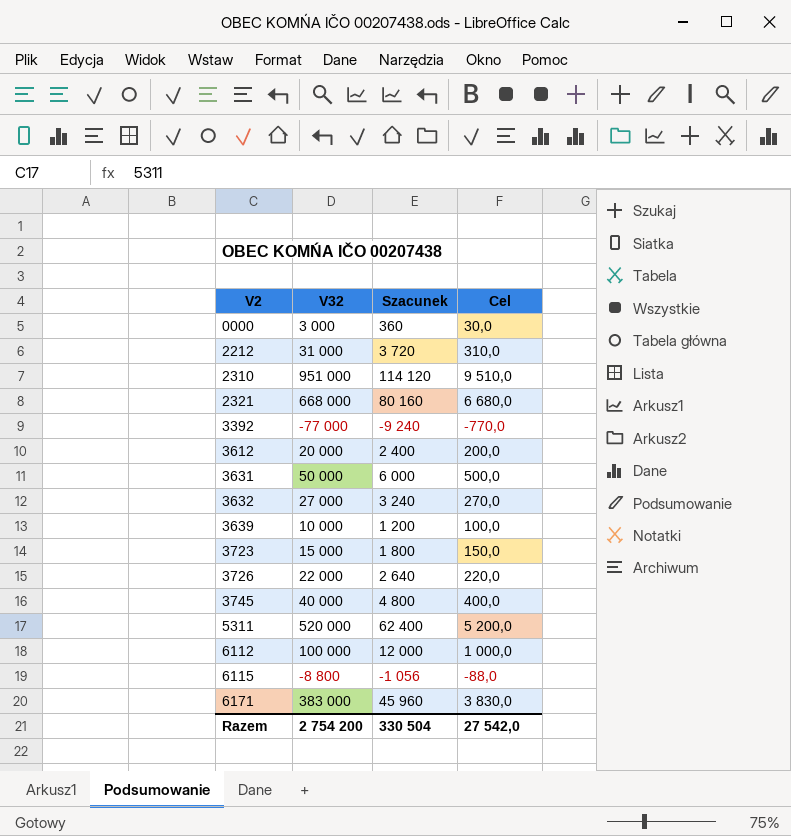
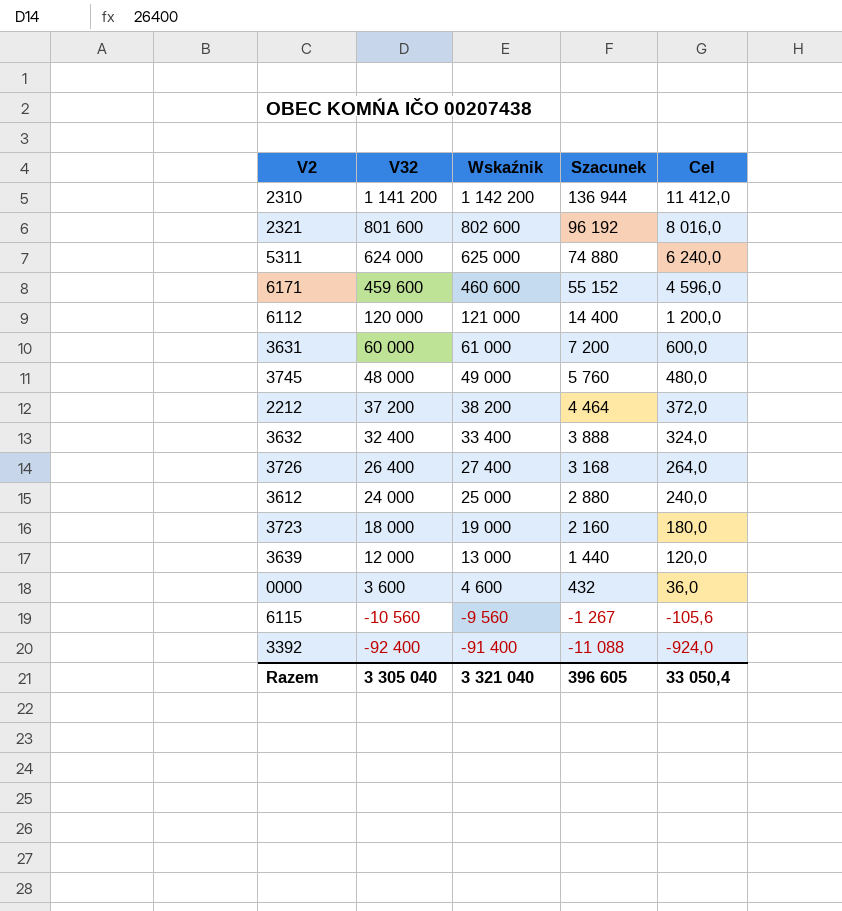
row order: V2 ascending -> V32 descending
column Wskaźnik | formula: none -> [V32] + 1000
2310 | V32: 951 000 -> 1 141 200
2310 | Szacunek: 114 120 -> 136 944
2310 | Cel: 9 510,0 -> 11 412,0
2321 | V32: 668 000 -> 801 600
2321 | Szacunek: 80 160 -> 96 192
2321 | Cel: 6 680,0 -> 8 016,0
5311 | V32: 520 000 -> 624 000
5311 | Szacunek: 62 400 -> 74 880
5311 | Cel: 5 200,0 -> 6 240,0
6171 | V32: 383 000 -> 459 600
6171 | Szacunek: 45 960 -> 55 152
6171 | Cel: 3 830,0 -> 4 596,0
6112 | V32: 100 000 -> 120 000
6112 | Szacunek: 12 000 -> 14 400
6112 | Cel: 1 000,0 -> 1 200,0
3631 | V32: 50 000 -> 60 000
3631 | Szacunek: 6 000 -> 7 200
3631 | Cel: 500,0 -> 600,0
3745 | V32: 40 000 -> 48 000
3745 | Szacunek: 4 800 -> 5 760
3745 | Cel: 400,0 -> 480,0
2212 | V32: 31 000 -> 37 200
2212 | Szacunek: 3 720 -> 4 464
2212 | Cel: 310,0 -> 372,0
3632 | V32: 27 000 -> 32 400
3632 | Szacunek: 3 240 -> 3 888
3632 | Cel: 270,0 -> 324,0
3726 | V32: 22 000 -> 26 400
3726 | Szacunek: 2 640 -> 3 168
3726 | Cel: 220,0 -> 264,0
3612 | V32: 20 000 -> 24 000
3612 | Szacunek: 2 400 -> 2 880
3612 | Cel: 200,0 -> 240,0
3723 | V32: 15 000 -> 18 000
3723 | Szacunek: 1 800 -> 2 160
3723 | Cel: 150,0 -> 180,0
3639 | V32: 10 000 -> 12 000
3639 | Szacunek: 1 200 -> 1 440
3639 | Cel: 100,0 -> 120,0
0000 | V32: 3 000 -> 3 600
0000 | Szacunek: 360 -> 432
0000 | Cel: 30,0 -> 36,0
6115 | V32: -8 800 -> -10 560
6115 | Szacunek: -1 056 -> -1 267
6115 | Cel: -88,0 -> -105,6
3392 | V32: -77 000 -> -92 400
3392 | Szacunek: -9 240 -> -11 088
3392 | Cel: -770,0 -> -924,0
Razem | V32: 2 754 200 -> 3 305 040
Razem | Szacunek: 330 504 -> 396 605
Razem | Cel: 27 542,0 -> 33 050,4

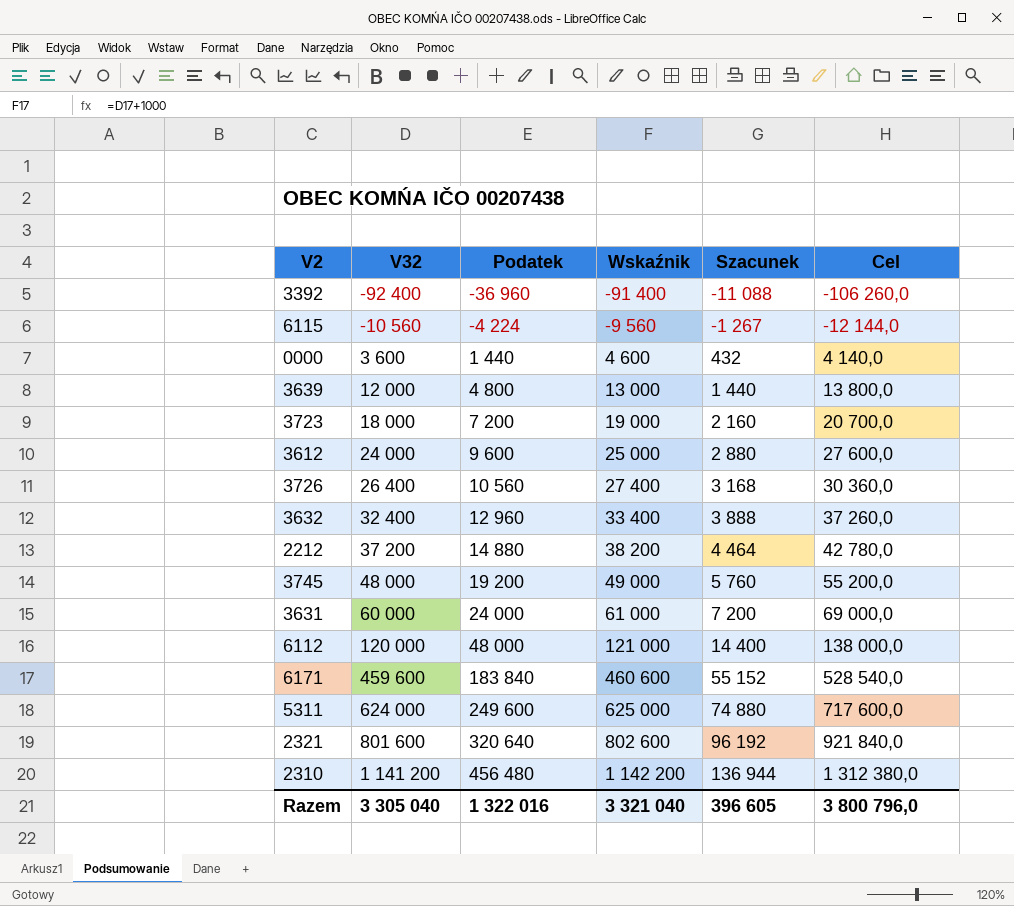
row order: V32 descending -> V32 ascending
column Podatek | formula: none -> [V32] * 0,4
column Cel | formula: [V32] * 0,01 -> [V32] * 1,15
Razem | Cel: 33 050,4 -> 3 800 796,0

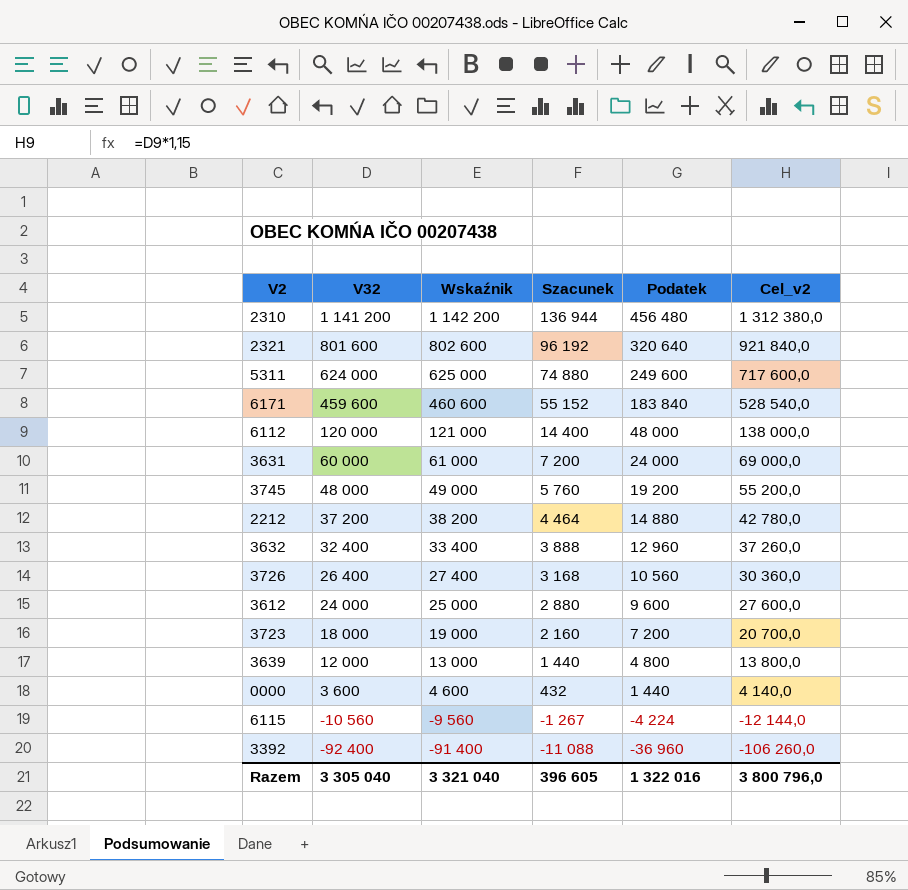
row order: V32 ascending -> V32 descending
column Podatek | position: 3 -> 5
column name: Cel -> Cel_v2

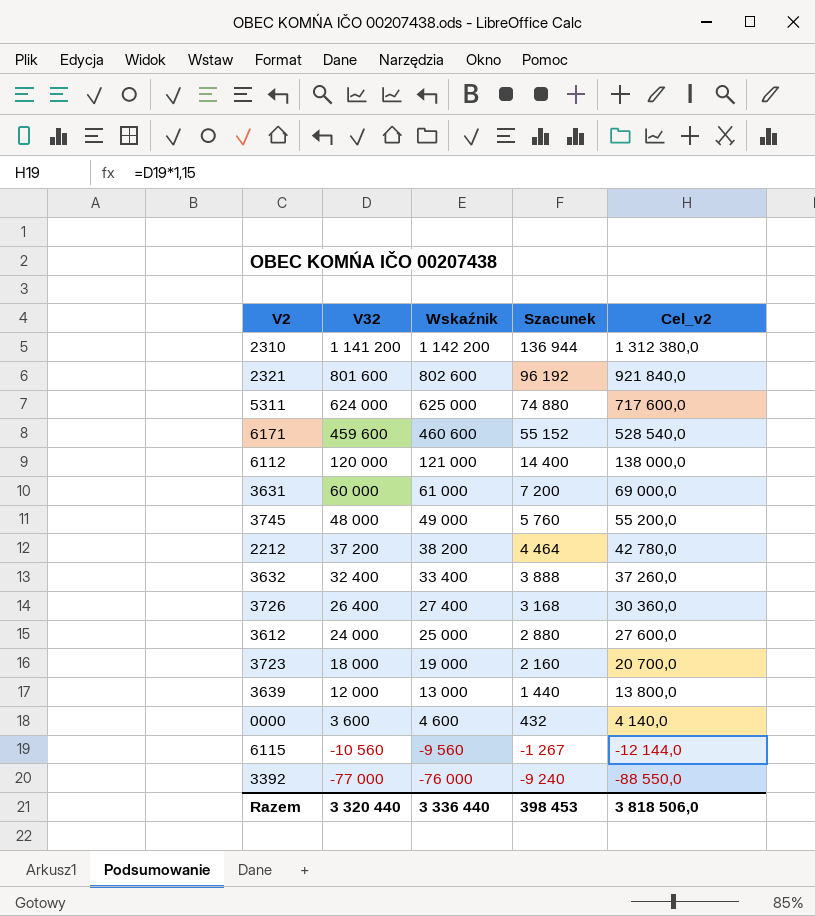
column Podatek | formula: [V32] * 0,4 -> none
3392 | V32: -92 400 -> -77 000
3392 | Wskaźnik: -91 400 -> -76 000
3392 | Szacunek: -11 088 -> -9 240
3392 | Cel_v2: -106 260,0 -> -88 550,0
Razem | V32: 3 305 040 -> 3 320 440
Razem | Wskaźnik: 3 321 040 -> 3 336 440
Razem | Szacunek: 396 605 -> 398 453
Razem | Cel_v2: 3 800 796,0 -> 3 818 506,0

